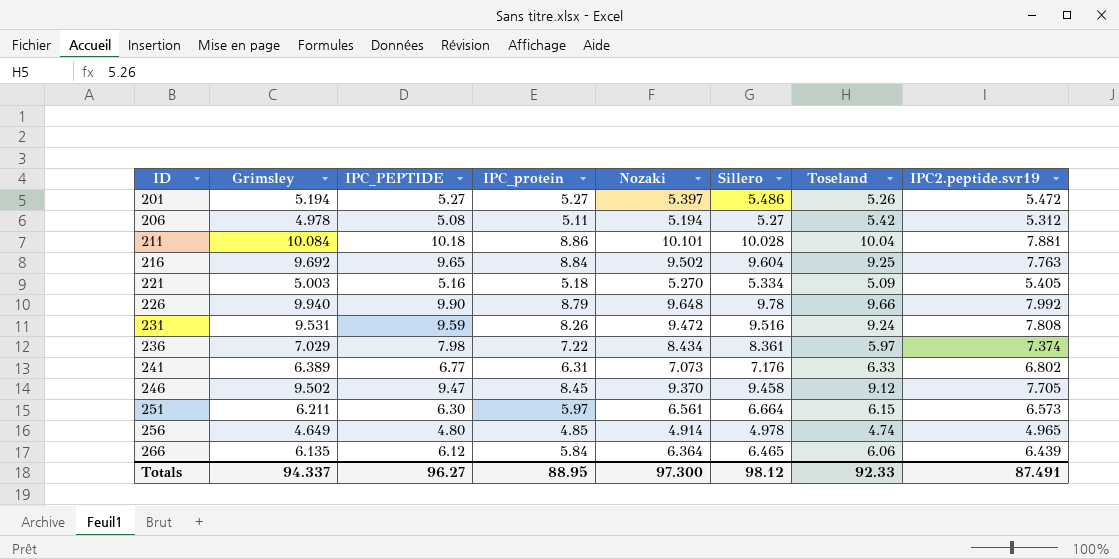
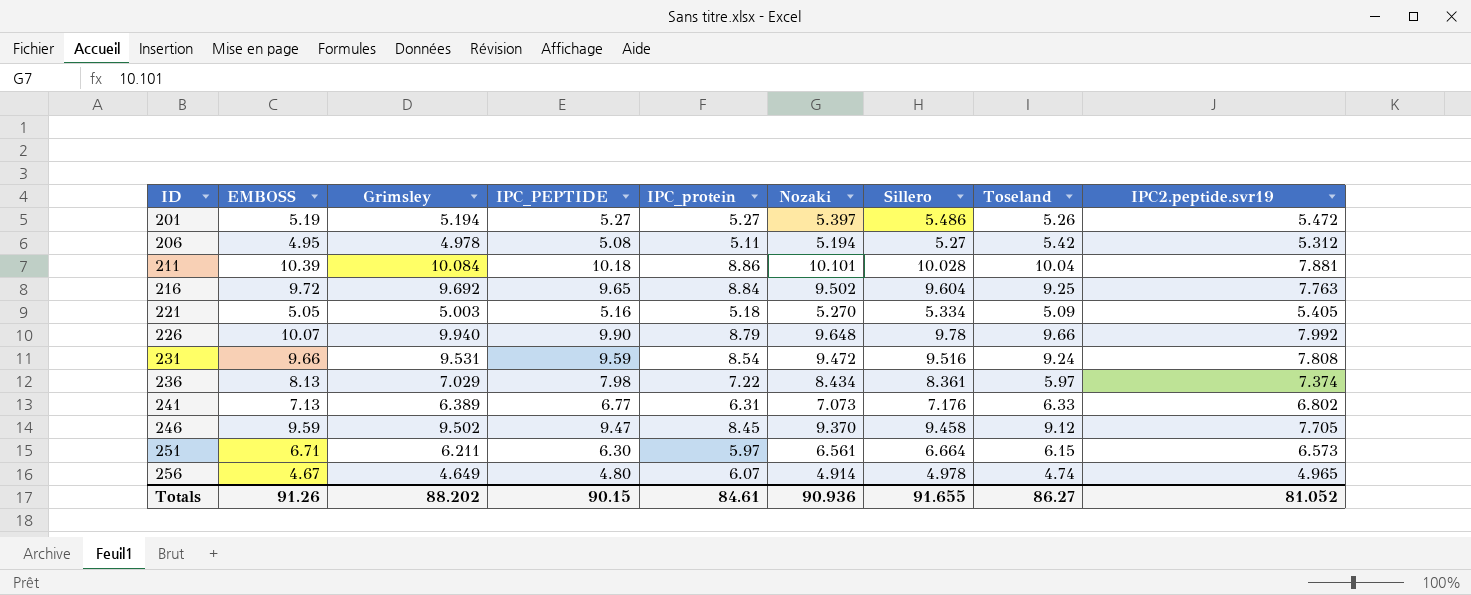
column EMBOSS | position: none -> 2
row 266: 6.135 | 6.12 | 5.84 | 6.364 | 6.465 | 6.06 | 6.439 -> none
231 | IPC_protein: 8.26 -> 8.54
256 | IPC_protein: 4.85 -> 6.07
Totals | Grimsley: 94.337 -> 88.202
Totals | IPC_PEPTIDE: 96.27 -> 90.15
Totals | IPC_protein: 88.95 -> 84.61
Totals | Nozaki: 97.300 -> 90.936
Totals | Sillero: 98.12 -> 91.655
Totals | Toseland: 92.33 -> 86.27
Totals | IPC2.peptide.svr19: 87.491 -> 81.052

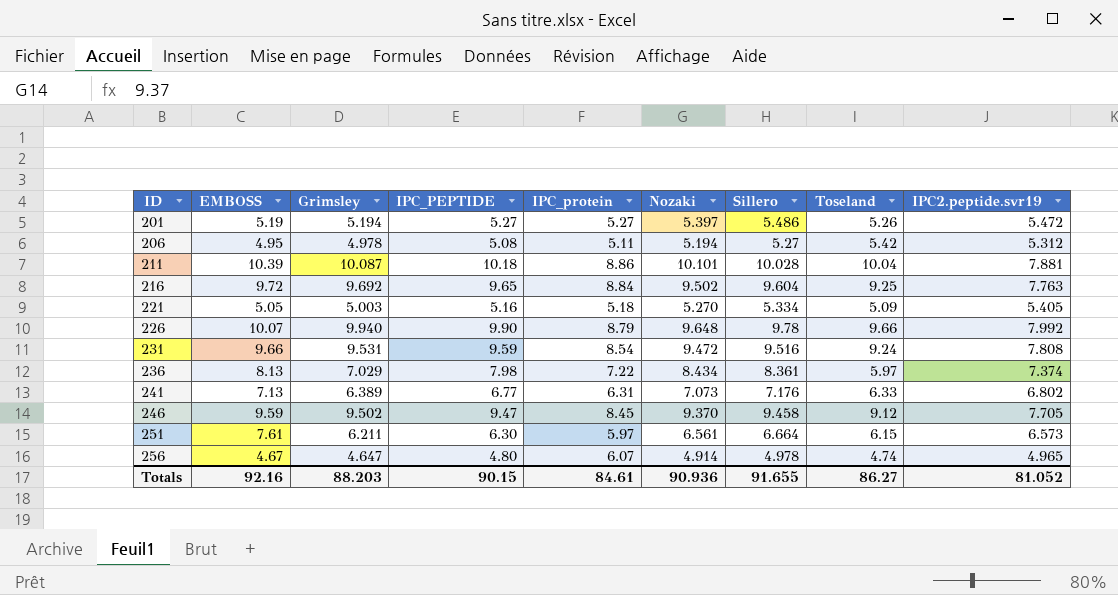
211 | Grimsley: 10.084 -> 10.087
251 | EMBOSS: 6.71 -> 7.61
256 | Grimsley: 4.649 -> 4.647
Totals | EMBOSS: 91.26 -> 92.16
Totals | Grimsley: 88.202 -> 88.203

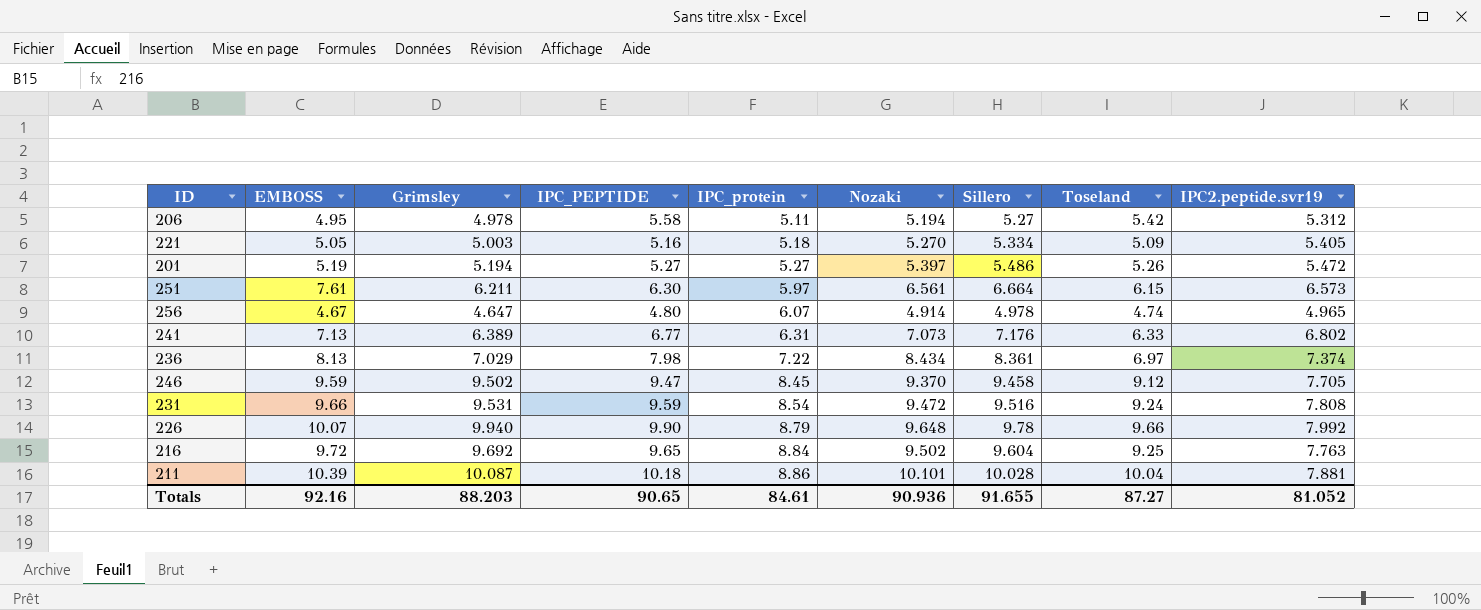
row order: ID ascending -> IPC_protein ascending
206 | IPC_PEPTIDE: 5.08 -> 5.58
236 | Toseland: 5.97 -> 6.97
Totals | IPC_PEPTIDE: 90.15 -> 90.65
Totals | Toseland: 86.27 -> 87.27

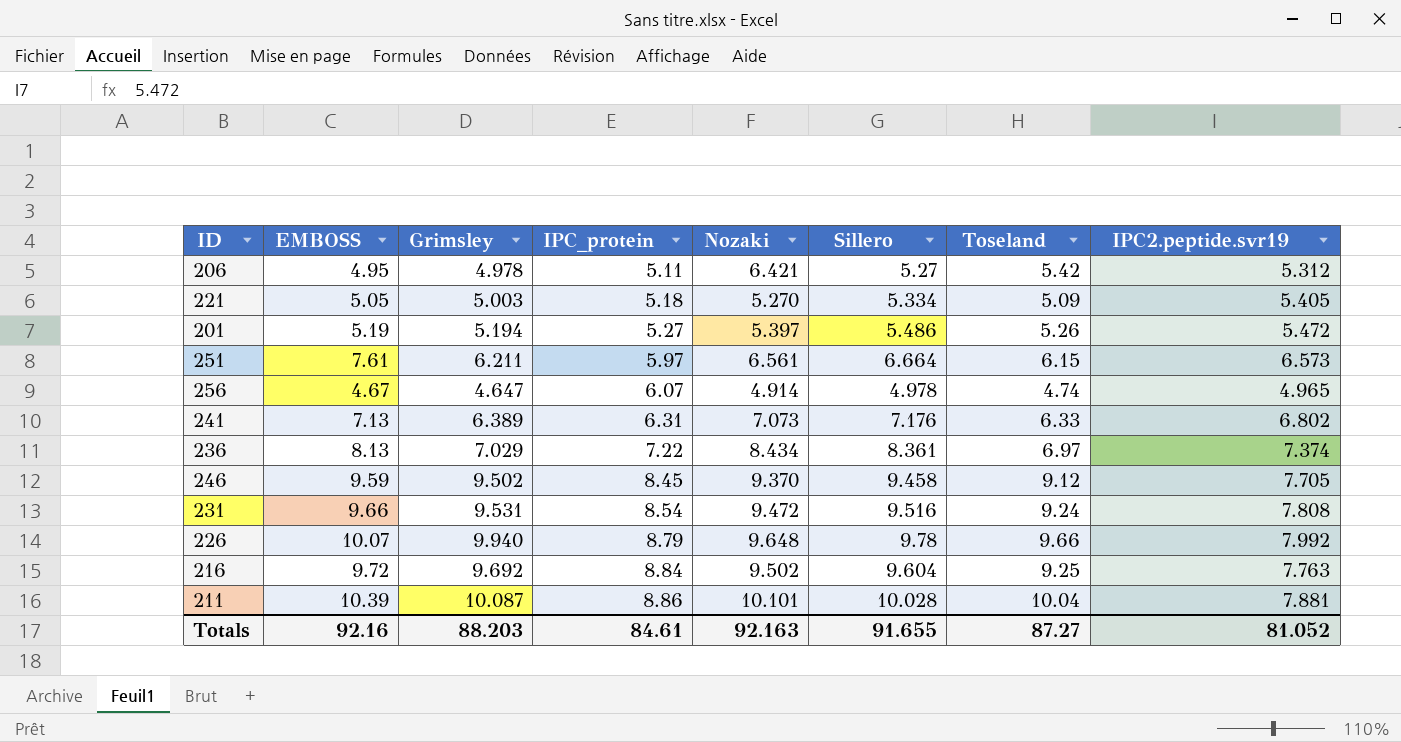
column IPC_PEPTIDE | position: 4 -> none
206 | Nozaki: 5.194 -> 6.421
Totals | Nozaki: 90.936 -> 92.163

